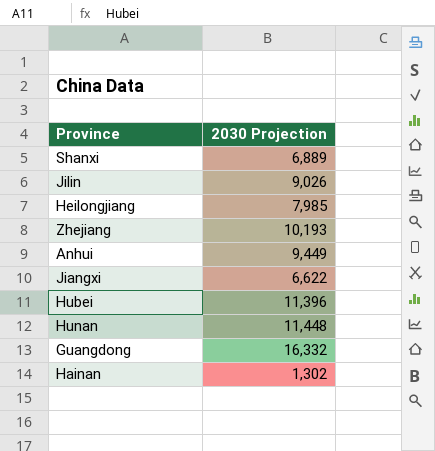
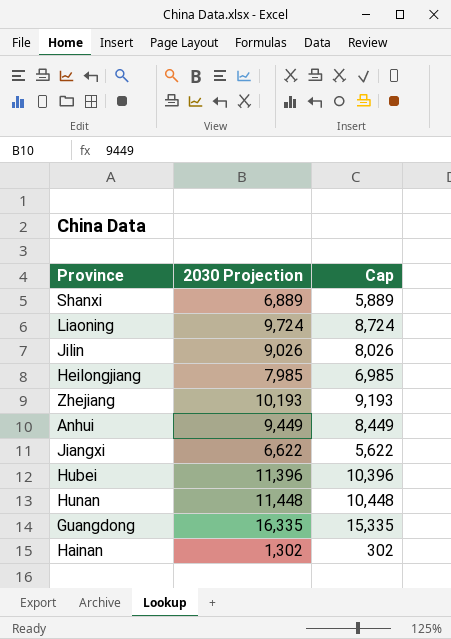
column Cap | formula: none -> [2030 Projection] - 1000
row Liaoning: none -> 9,724 | 8,724
Guangdong | 2030 Projection: 16,332 -> 16,335

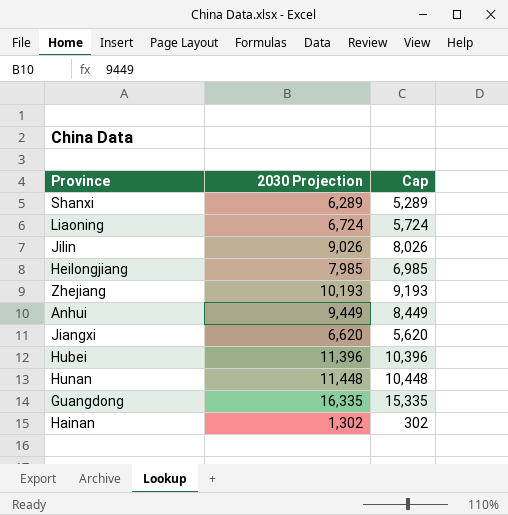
Shanxi | 2030 Projection: 6,889 -> 6,289
Shanxi | Cap: 5,889 -> 5,289
Liaoning | 2030 Projection: 9,724 -> 6,724
Liaoning | Cap: 8,724 -> 5,724
Jiangxi | 2030 Projection: 6,622 -> 6,620
Jiangxi | Cap: 5,622 -> 5,620

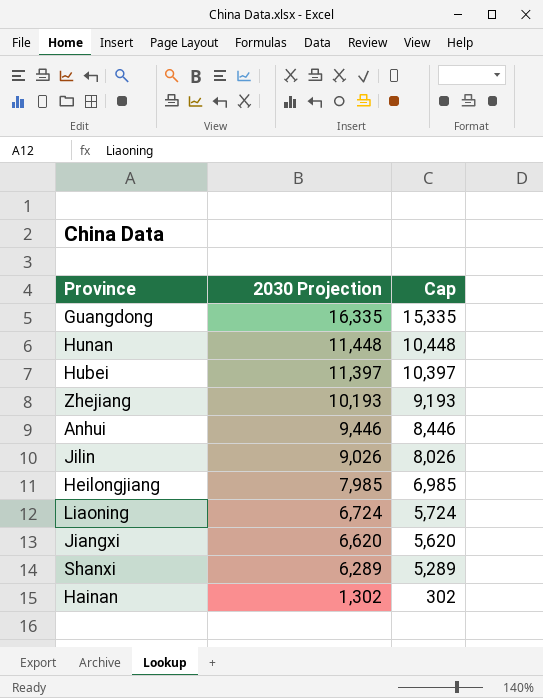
row order: none -> 2030 Projection descending
Hubei | 2030 Projection: 11,396 -> 11,397
Hubei | Cap: 10,396 -> 10,397
Anhui | 2030 Projection: 9,449 -> 9,446
Anhui | Cap: 8,449 -> 8,446

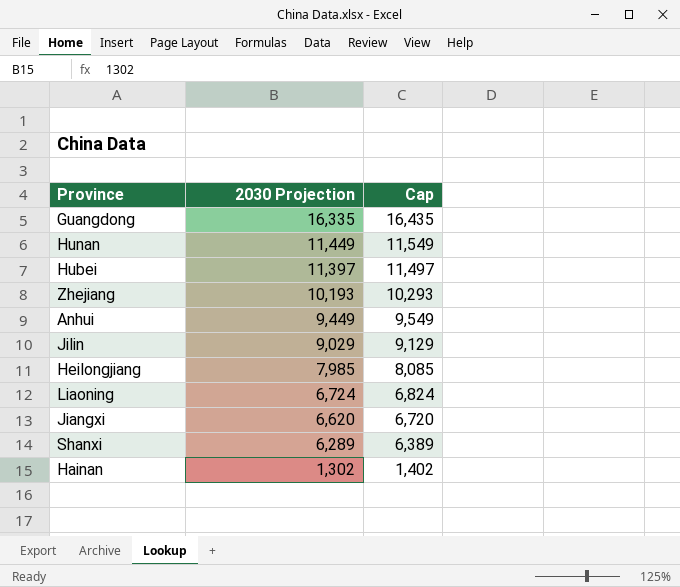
column Cap | formula: [2030 Projection] - 1000 -> [2030 Projection] + 100
Hunan | 2030 Projection: 11,448 -> 11,449
Anhui | 2030 Projection: 9,446 -> 9,449
Jilin | 2030 Projection: 9,026 -> 9,029

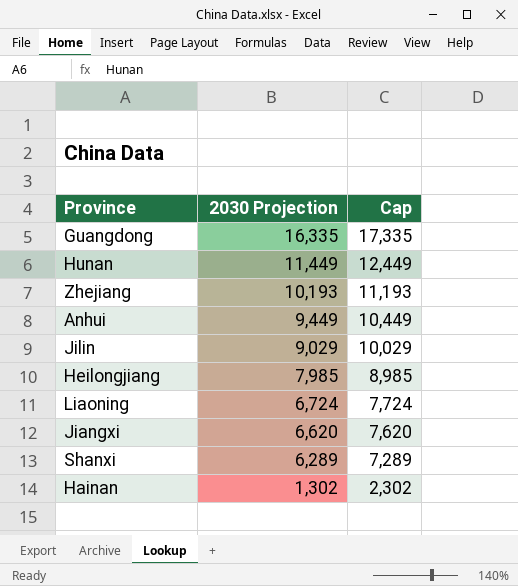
column Cap | formula: [2030 Projection] + 100 -> [2030 Projection] + 1000
row Hubei: 11,397 | 11,497 -> none

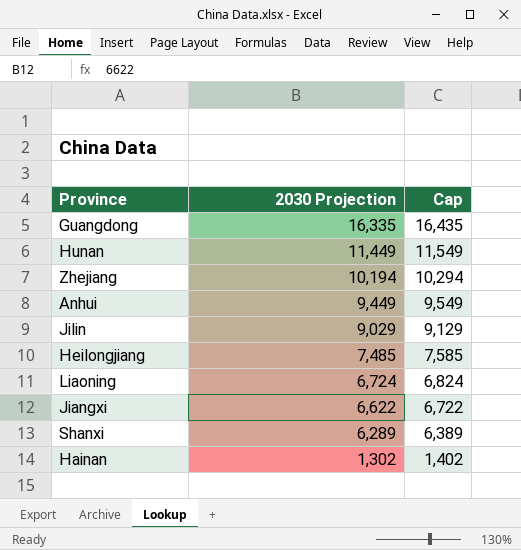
column Cap | formula: [2030 Projection] + 1000 -> [2030 Projection] + 100
Zhejiang | 2030 Projection: 10,193 -> 10,194
Heilongjiang | 2030 Projection: 7,985 -> 7,485
Jiangxi | 2030 Projection: 6,620 -> 6,622

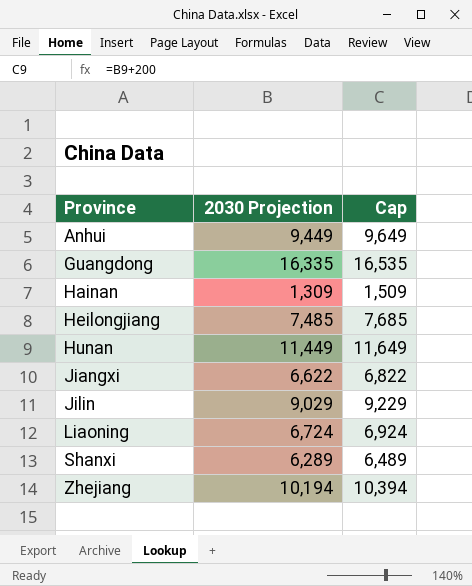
row order: 2030 Projection descending -> Province ascending
column Cap | formula: [2030 Projection] + 100 -> [2030 Projection] + 200
Hainan | 2030 Projection: 1,302 -> 1,309

